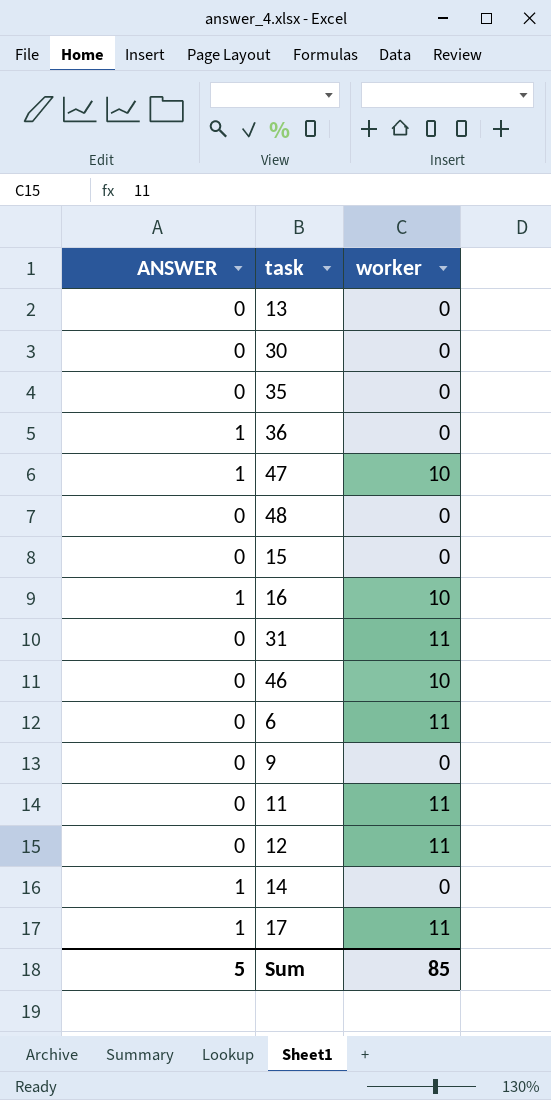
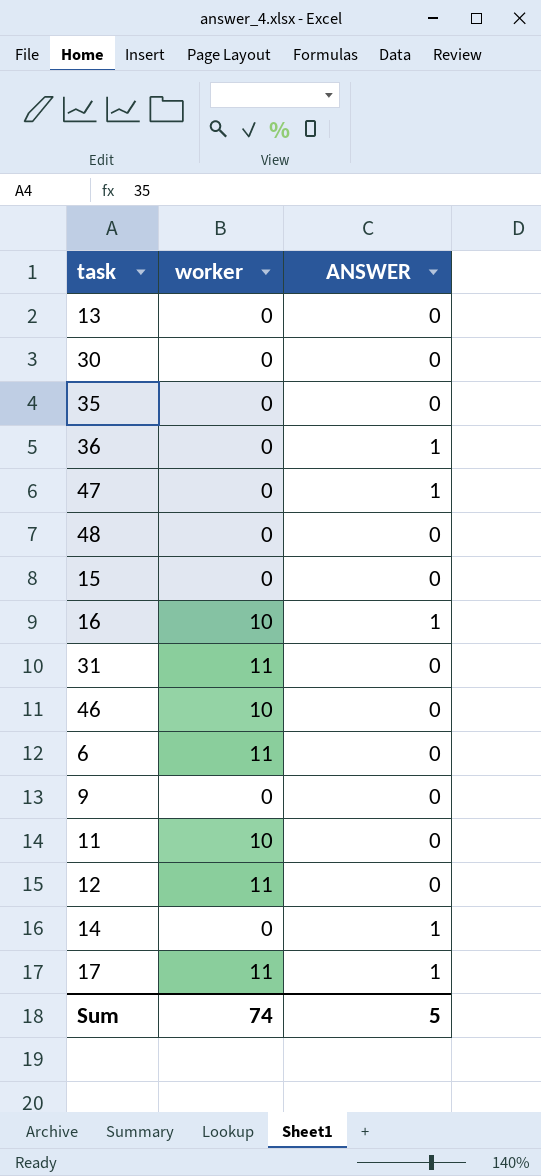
column ANSWER | position: 1 -> 3
47 | worker: 10 -> 0
11 | worker: 11 -> 10
Sum | worker: 85 -> 74

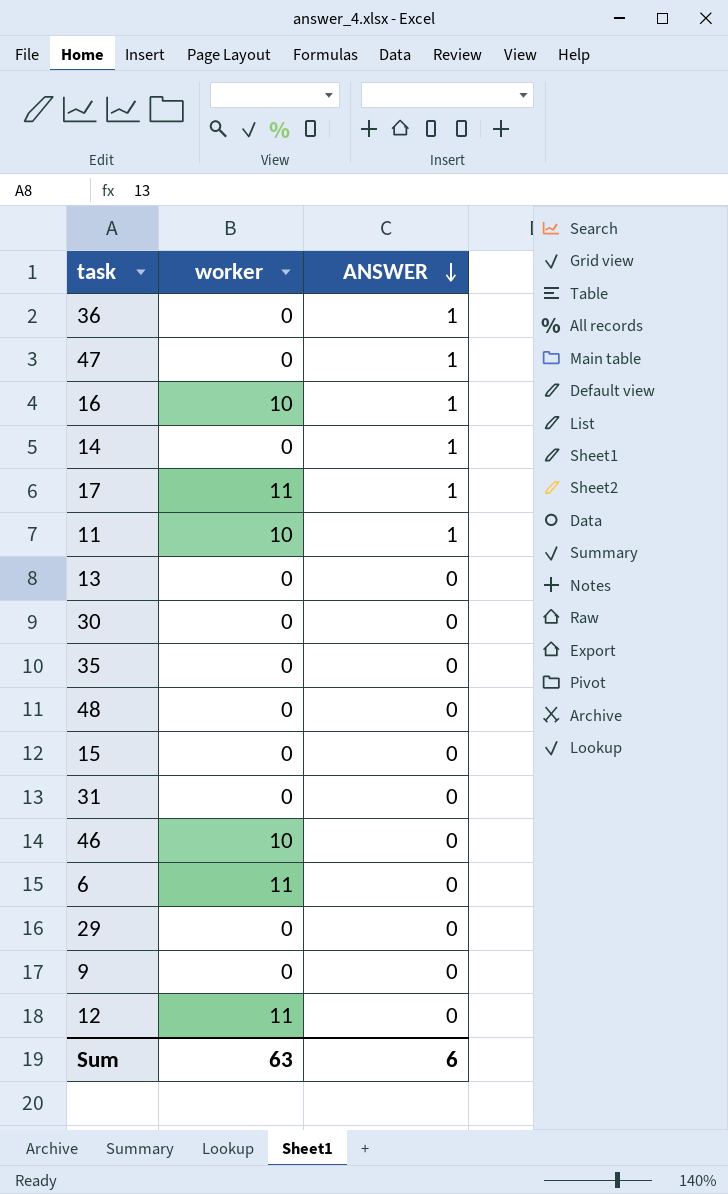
row order: none -> ANSWER descending
11 | ANSWER: 0 -> 1
31 | worker: 11 -> 0
row 29: none -> 0 | 0
Sum | worker: 74 -> 63
Sum | ANSWER: 5 -> 6

